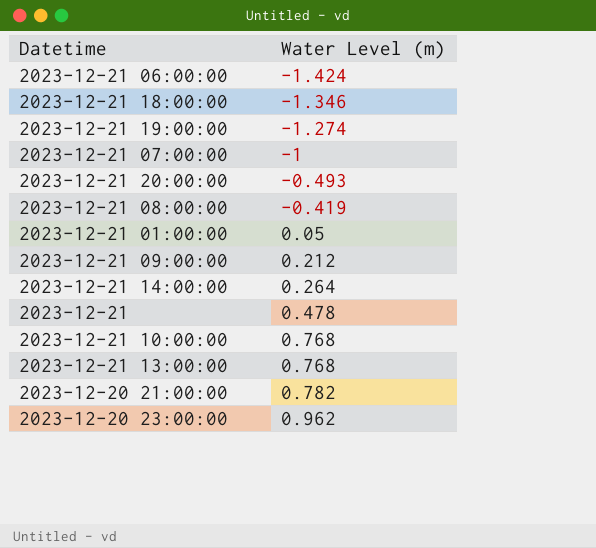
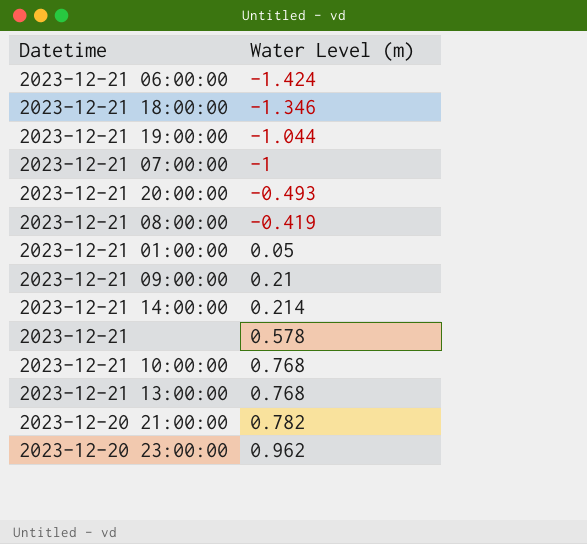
2023-12-21 19:00:00 | Water Level (m): -1.274 -> -1.044
2023-12-21 09:00:00 | Water Level (m): 0.212 -> 0.21
2023-12-21 14:00:00 | Water Level (m): 0.264 -> 0.214
2023-12-21 | Water Level (m): 0.478 -> 0.578

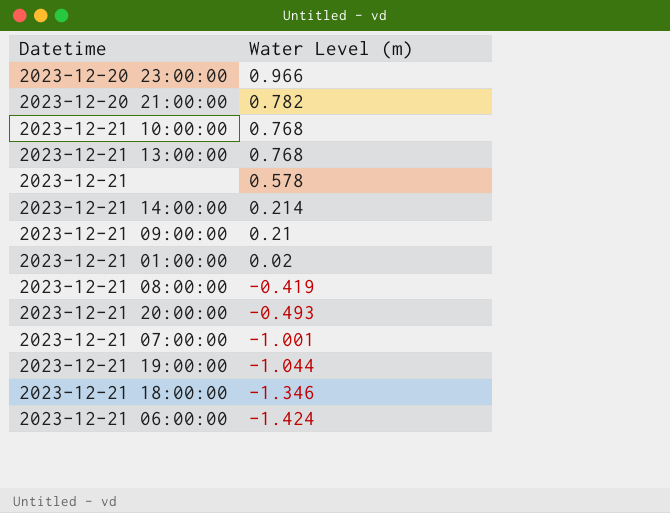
row order: Water Level (m) ascending -> Water Level (m) descending
2023-12-20 23:00:00 | Water Level (m): 0.962 -> 0.966
2023-12-21 01:00:00 | Water Level (m): 0.05 -> 0.02
2023-12-21 07:00:00 | Water Level (m): -1 -> -1.001

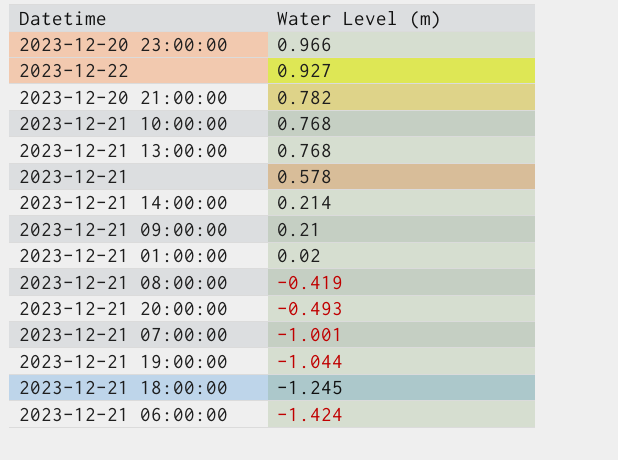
row 2023-12-22: none -> 0.927
2023-12-21 18:00:00 | Water Level (m): -1.346 -> -1.245

